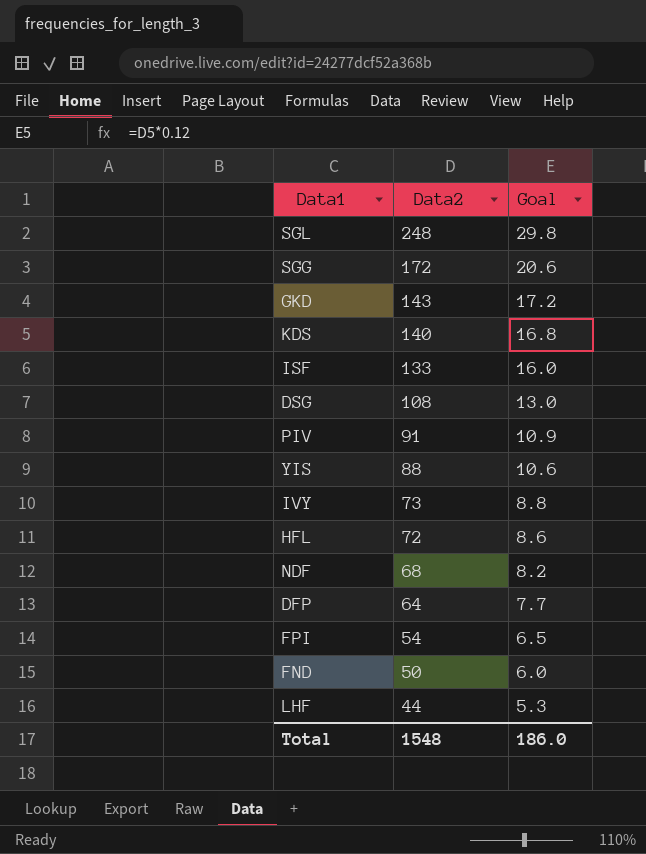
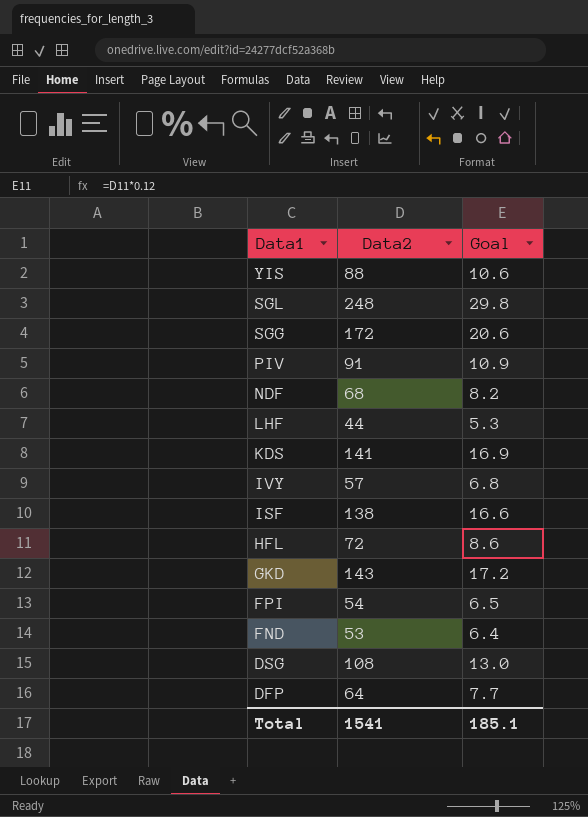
row order: Data2 descending -> Data1 descending
KDS | Data2: 140 -> 141
KDS | Goal: 16.8 -> 16.9
IVY | Data2: 73 -> 57
IVY | Goal: 8.8 -> 6.8
ISF | Data2: 133 -> 138
ISF | Goal: 16.0 -> 16.6
FND | Data2: 50 -> 53
FND | Goal: 6.0 -> 6.4
Total | Data2: 1548 -> 1541
Total | Goal: 186.0 -> 185.1

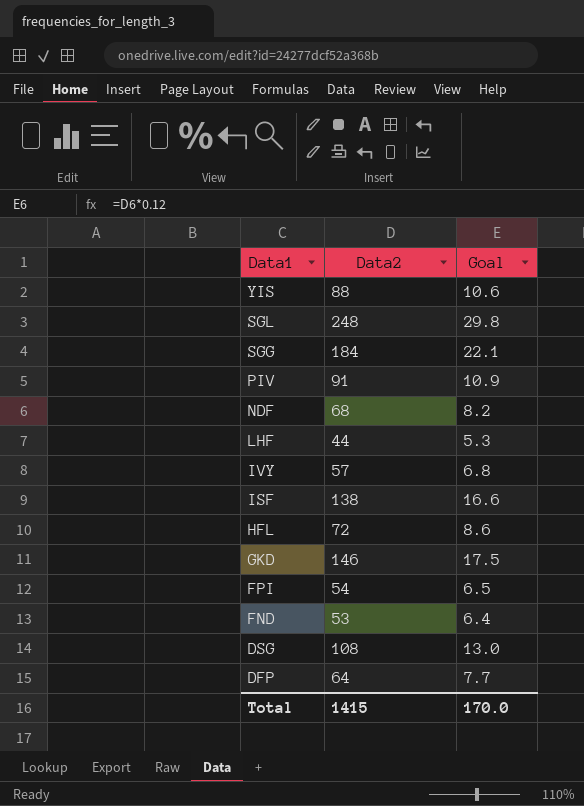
row KDS: 141 | 16.9 -> none
SGG | Data2: 172 -> 184
SGG | Goal: 20.6 -> 22.1
GKD | Data2: 143 -> 146
GKD | Goal: 17.2 -> 17.5
Total | Data2: 1541 -> 1415
Total | Goal: 185.1 -> 170.0

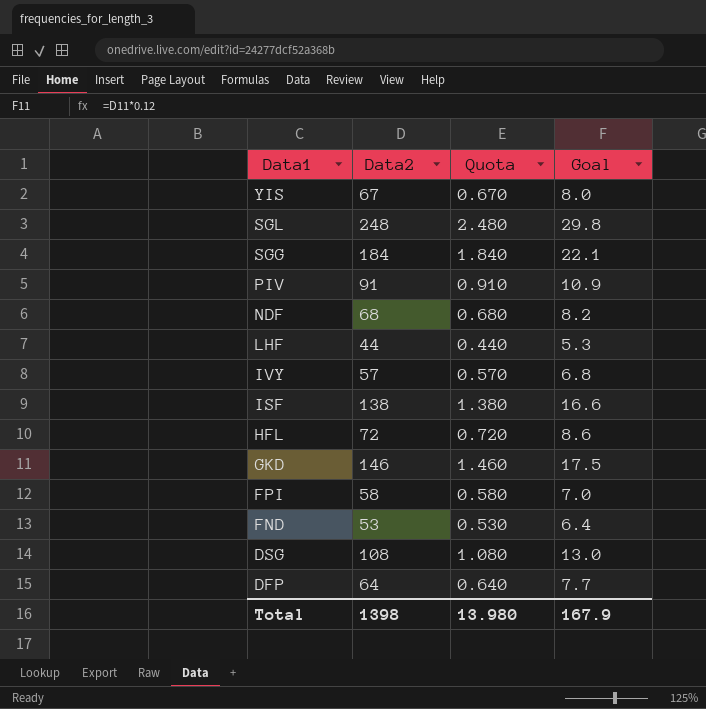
column Quota | formula: none -> [Data2] * 0.01
YIS | Data2: 88 -> 67
YIS | Goal: 10.6 -> 8.0
FPI | Data2: 54 -> 58
FPI | Goal: 6.5 -> 7.0
Total | Data2: 1415 -> 1398
Total | Goal: 170.0 -> 167.9

